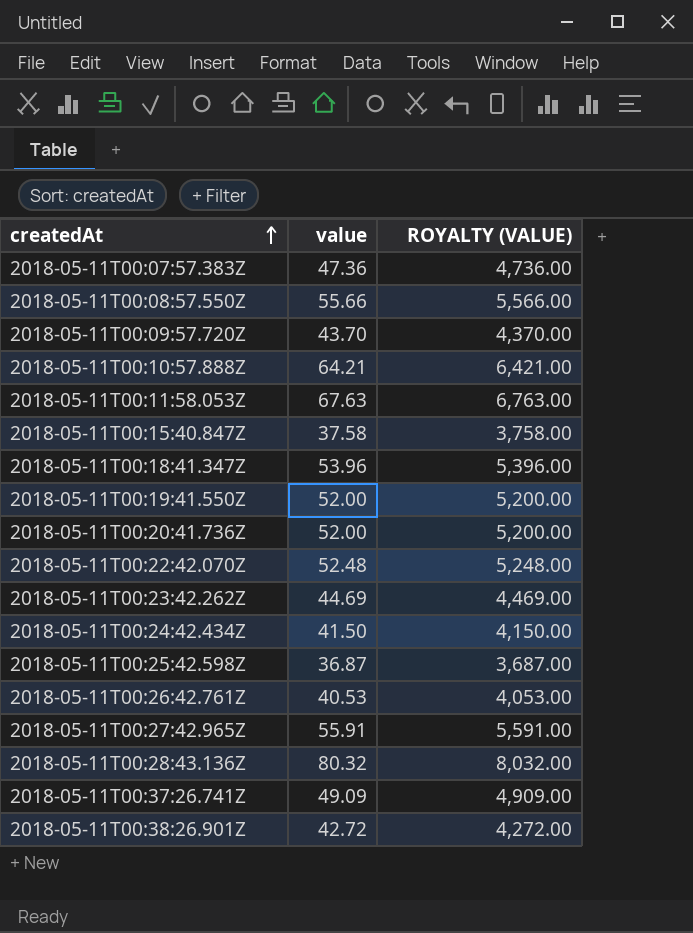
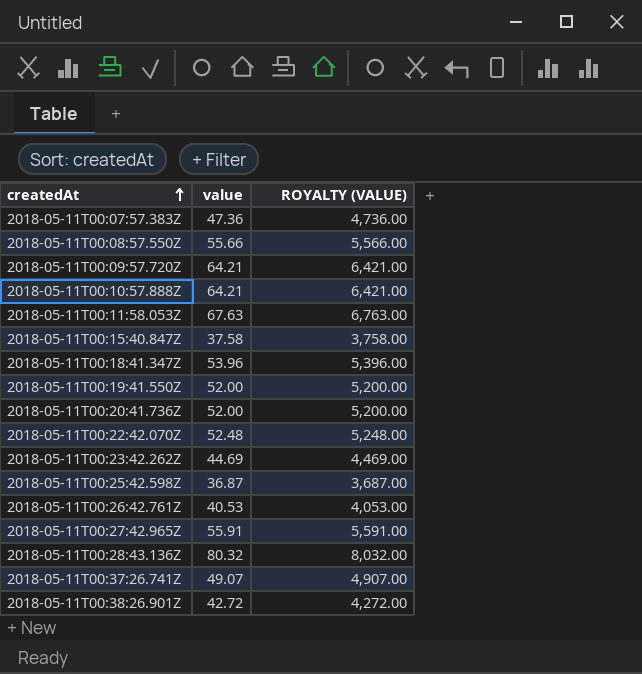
row 2018-05-11T00:24:42.434Z: 41.50 | 4,150.00 -> none
2018-05-11T00:09:57.720Z | value: 43.70 -> 64.21
2018-05-11T00:09:57.720Z | ROYALTY (VALUE): 4,370.00 -> 6,421.00
2018-05-11T00:37:26.741Z | value: 49.09 -> 49.07
2018-05-11T00:37:26.741Z | ROYALTY (VALUE): 4,909.00 -> 4,907.00

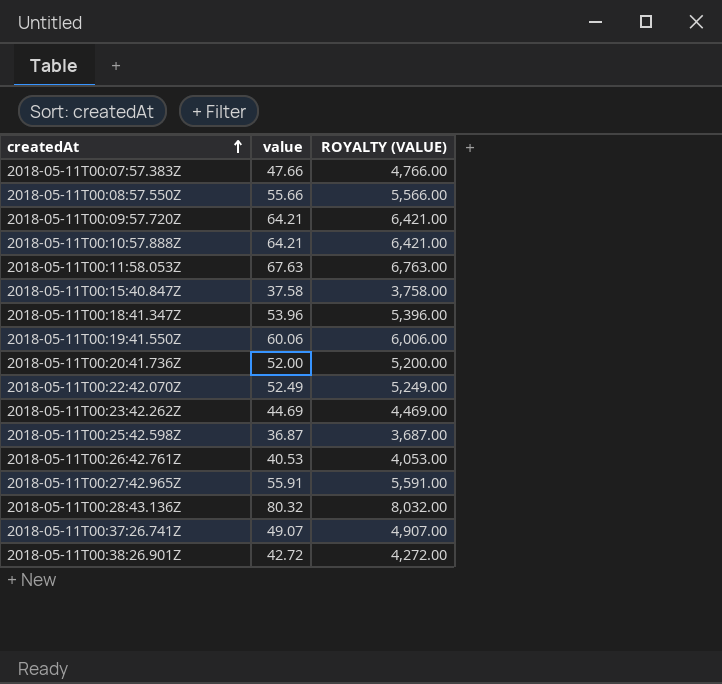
2018-05-11T00:07:57.383Z | value: 47.36 -> 47.66
2018-05-11T00:07:57.383Z | ROYALTY (VALUE): 4,736.00 -> 4,766.00
2018-05-11T00:19:41.550Z | value: 52.00 -> 60.06
2018-05-11T00:19:41.550Z | ROYALTY (VALUE): 5,200.00 -> 6,006.00
2018-05-11T00:22:42.070Z | value: 52.48 -> 52.49
2018-05-11T00:22:42.070Z | ROYALTY (VALUE): 5,248.00 -> 5,249.00

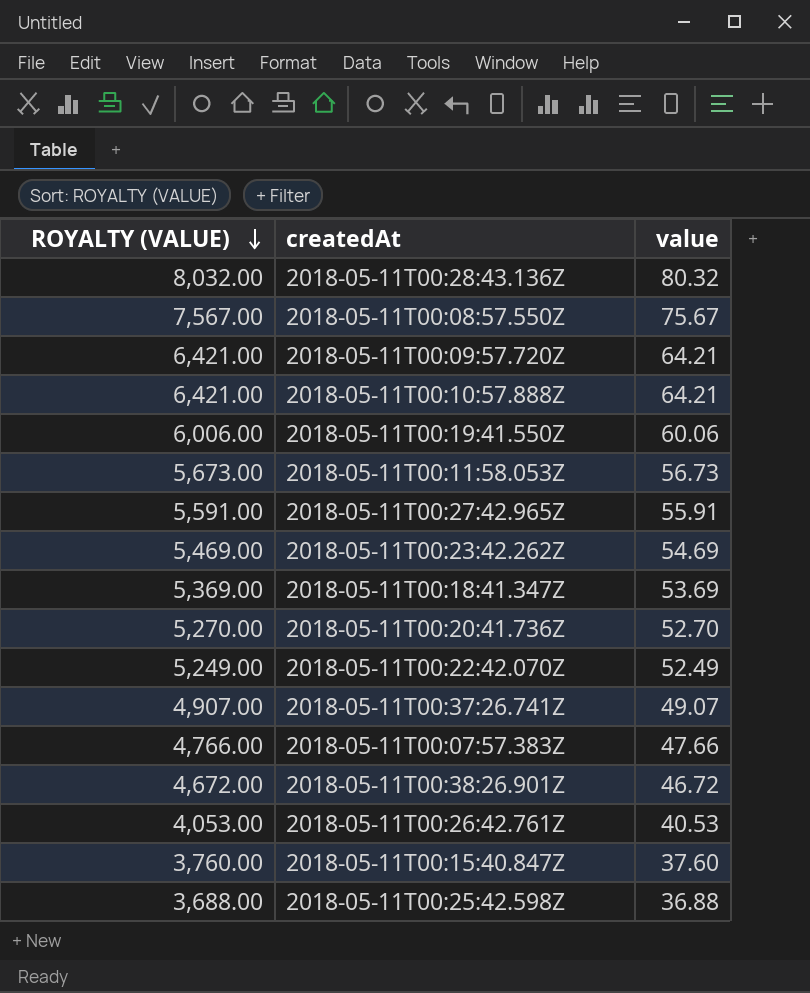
row order: createdAt ascending -> ROYALTY (VALUE) descending
column ROYALTY (VALUE) | position: 3 -> 1
2018-05-11T00:08:57.550Z | ROYALTY (VALUE): 5,566.00 -> 7,567.00
2018-05-11T00:08:57.550Z | value: 55.66 -> 75.67
2018-05-11T00:11:58.053Z | ROYALTY (VALUE): 6,763.00 -> 5,673.00
2018-05-11T00:11:58.053Z | value: 67.63 -> 56.73
2018-05-11T00:23:42.262Z | ROYALTY (VALUE): 4,469.00 -> 5,469.00
2018-05-11T00:23:42.262Z | value: 44.69 -> 54.69
2018-05-11T00:18:41.347Z | ROYALTY (VALUE): 5,396.00 -> 5,369.00
2018-05-11T00:18:41.347Z | value: 53.96 -> 53.69
2018-05-11T00:20:41.736Z | ROYALTY (VALUE): 5,200.00 -> 5,270.00
2018-05-11T00:20:41.736Z | value: 52.00 -> 52.70
2018-05-11T00:38:26.901Z | ROYALTY (VALUE): 4,272.00 -> 4,672.00
2018-05-11T00:38:26.901Z | value: 42.72 -> 46.72
2018-05-11T00:15:40.847Z | ROYALTY (VALUE): 3,758.00 -> 3,760.00
2018-05-11T00:15:40.847Z | value: 37.58 -> 37.60
2018-05-11T00:25:42.598Z | ROYALTY (VALUE): 3,687.00 -> 3,688.00
2018-05-11T00:25:42.598Z | value: 36.87 -> 36.88

